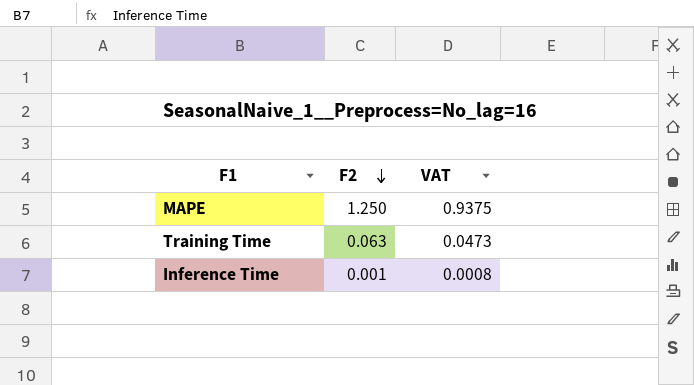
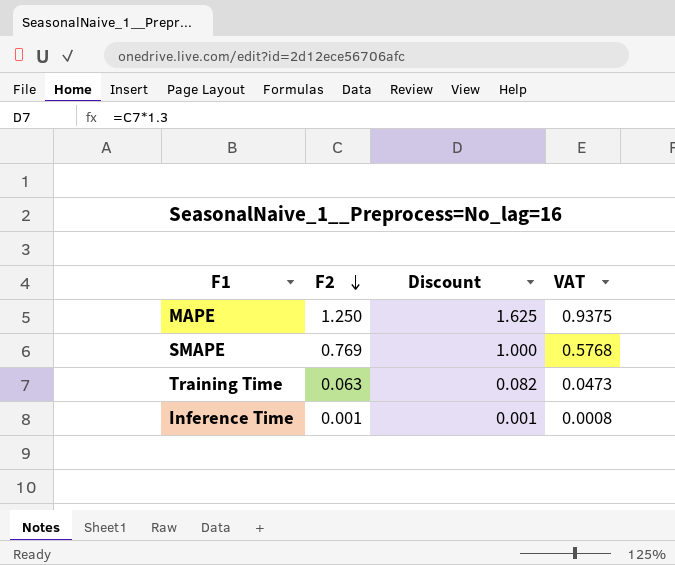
column Discount | formula: none -> [F2] * 1.3
row SMAPE: none -> 0.769 | 1.000 | 0.5768

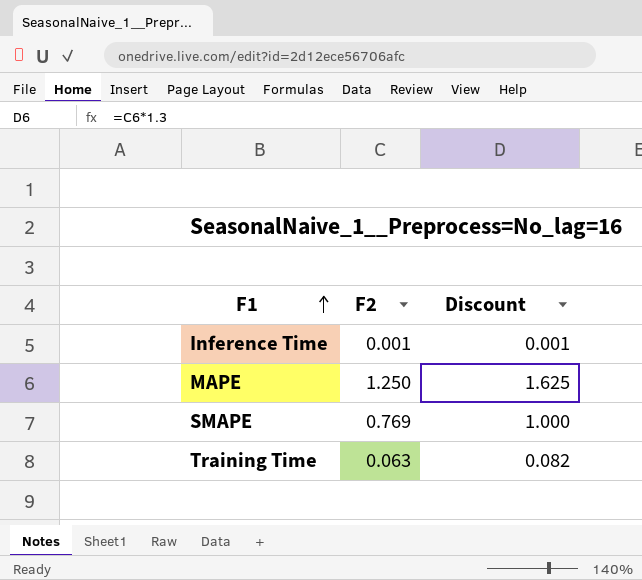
row order: F2 descending -> F1 ascending
column VAT | formula: [F2] * 0.75 -> none

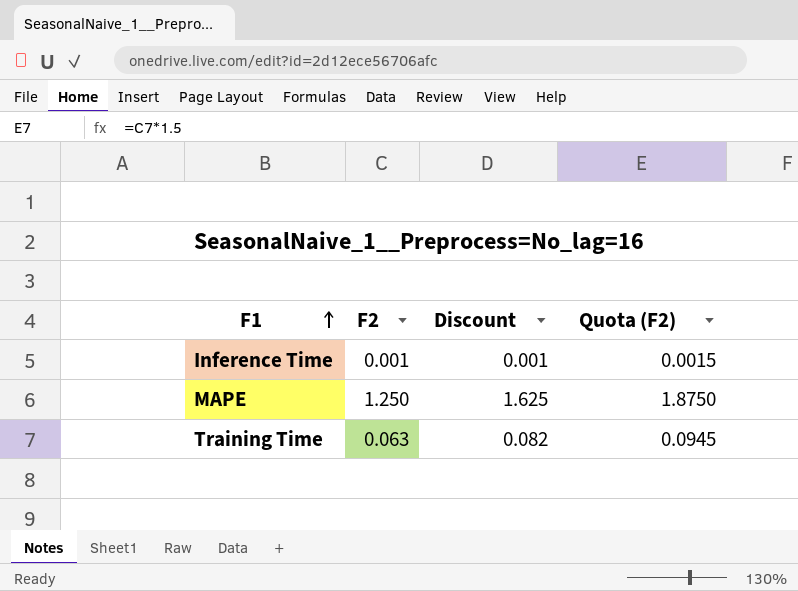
column Quota (F2) | formula: none -> [F2] * 1.5
row SMAPE: 0.769 | 1.000 -> none

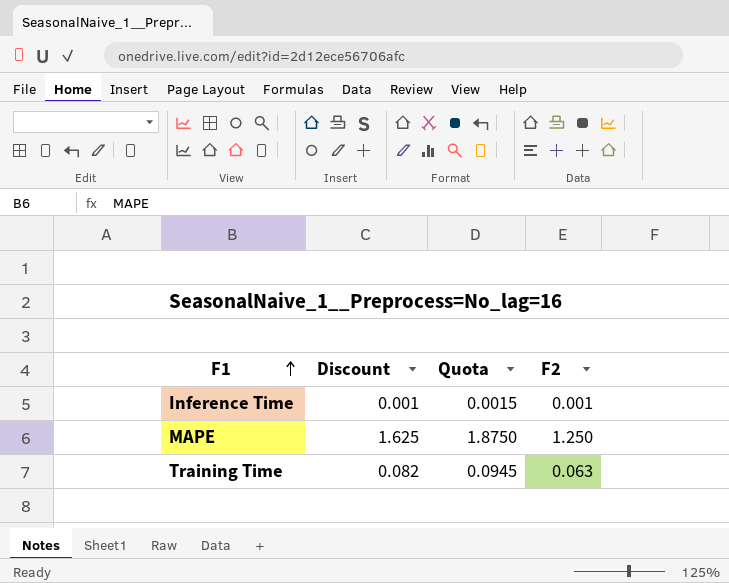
column name: Quota (F2) -> Quota
column F2 | position: 2 -> 4

